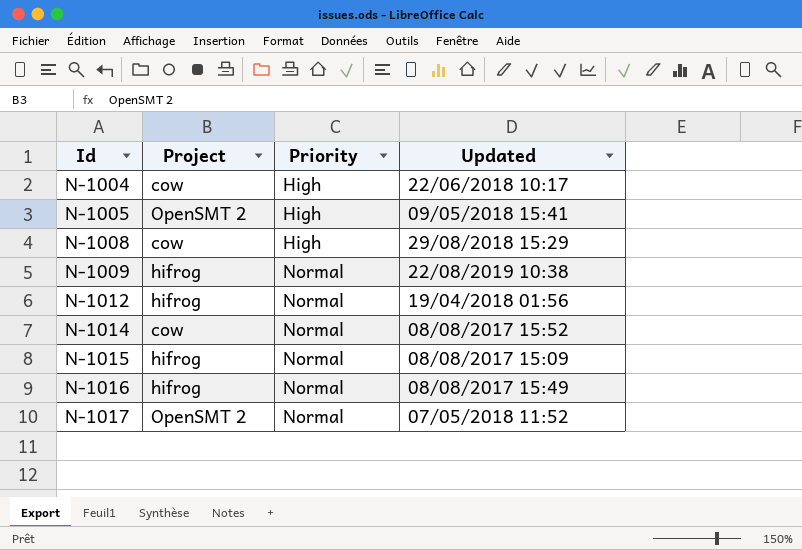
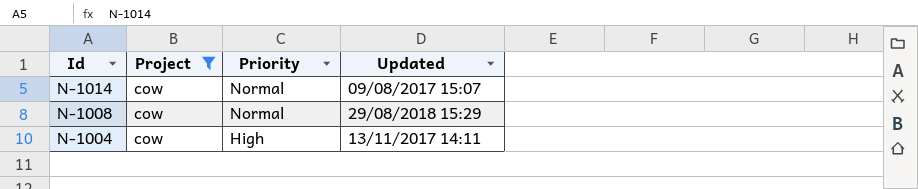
filter: none -> Project = cow
row order: Id ascending -> Id descending
N-1014 | Updated: 08/08/2017 15:52 -> 09/08/2017 15:07
N-1008 | Priority: High -> Normal
N-1004 | Updated: 22/06/2018 10:17 -> 13/11/2017 14:11

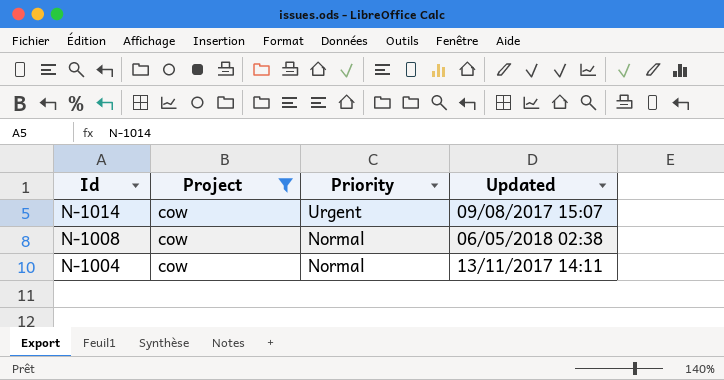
N-1014 | Priority: Normal -> Urgent
N-1008 | Updated: 29/08/2018 15:29 -> 06/05/2018 02:38
N-1004 | Priority: High -> Normal

